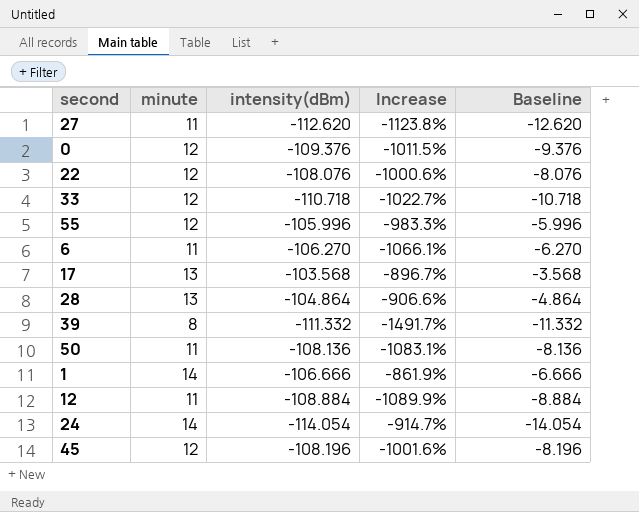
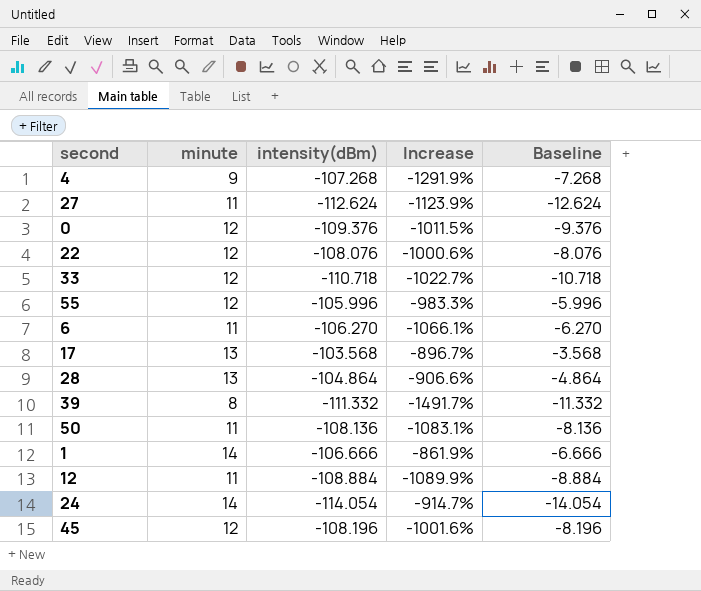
row 4: none -> 9 | -107.268 | -1291.9% | -7.268
27 | intensity(dBm): -112.620 -> -112.624
27 | Increase: -1123.8% -> -1123.9%
27 | Baseline: -12.620 -> -12.624

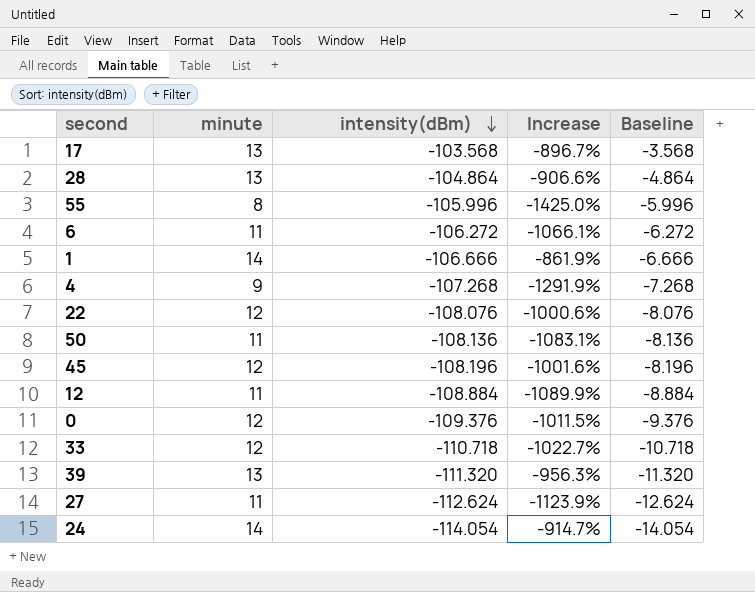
row order: none -> intensity(dBm) descending
55 | minute: 12 -> 8
55 | Increase: -983.3% -> -1425.0%
6 | intensity(dBm): -106.270 -> -106.272
6 | Baseline: -6.270 -> -6.272
39 | minute: 8 -> 13
39 | intensity(dBm): -111.332 -> -111.320
39 | Increase: -1491.7% -> -956.3%
39 | Baseline: -11.332 -> -11.320

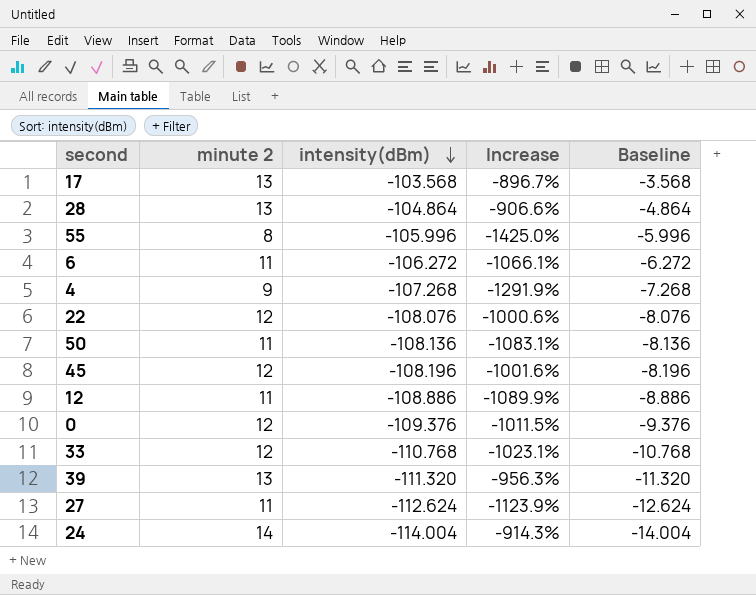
column name: minute -> minute 2
row 1: 14 | -106.666 | -861.9% | -6.666 -> none
12 | intensity(dBm): -108.884 -> -108.886
12 | Baseline: -8.884 -> -8.886
33 | intensity(dBm): -110.718 -> -110.768
33 | Increase: -1022.7% -> -1023.1%
33 | Baseline: -10.718 -> -10.768
24 | intensity(dBm): -114.054 -> -114.004
24 | Increase: -914.7% -> -914.3%
24 | Baseline: -14.054 -> -14.004

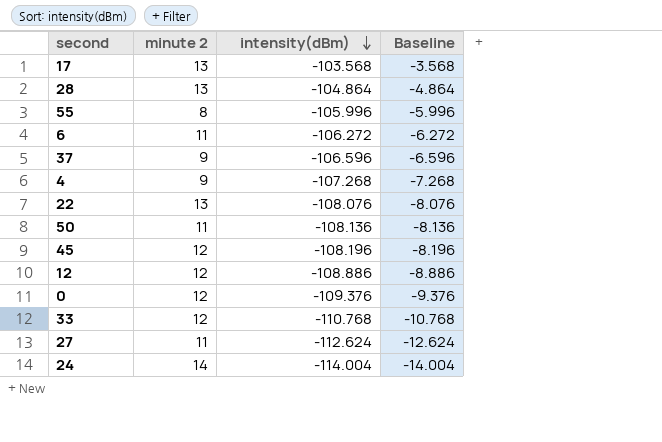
column Increase | formula: ([intensity(dBm)] - [minute 2]) / [minute 2] -> none
row 39: 13 | -111.320 | -956.3% | -11.320 -> none
row 37: none -> 9 | -106.596 | -6.596
22 | minute 2: 12 -> 13
12 | minute 2: 11 -> 12

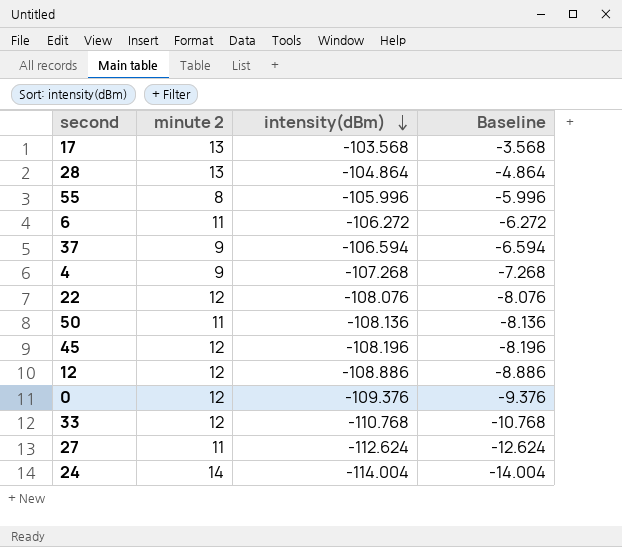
37 | intensity(dBm): -106.596 -> -106.594
37 | Baseline: -6.596 -> -6.594
22 | minute 2: 13 -> 12

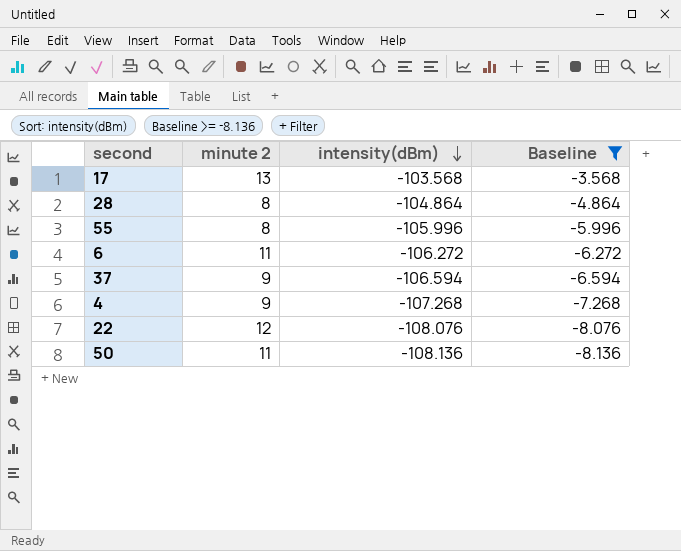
filter: none -> Baseline >= -8.136
28 | minute 2: 13 -> 8

